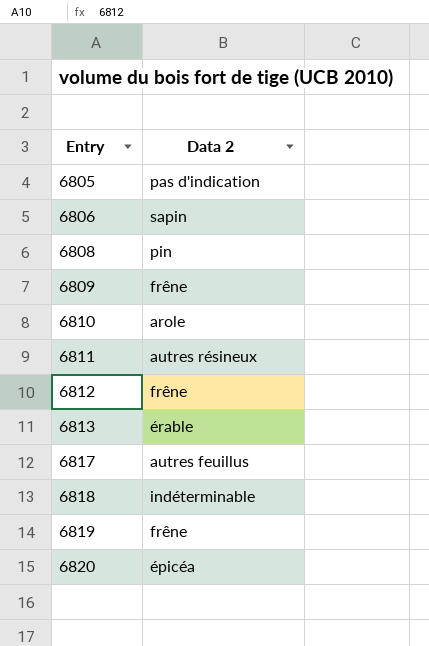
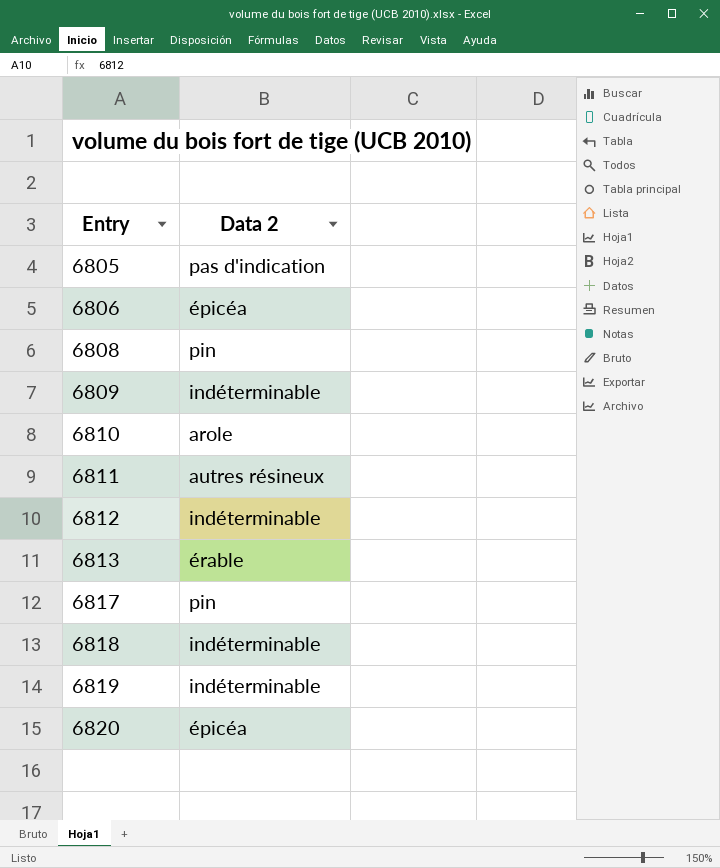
6806 | Data 2: sapin -> épicéa
6809 | Data 2: frêne -> indéterminable
6812 | Data 2: frêne -> indéterminable
6817 | Data 2: autres feuillus -> pin
6819 | Data 2: frêne -> indéterminable

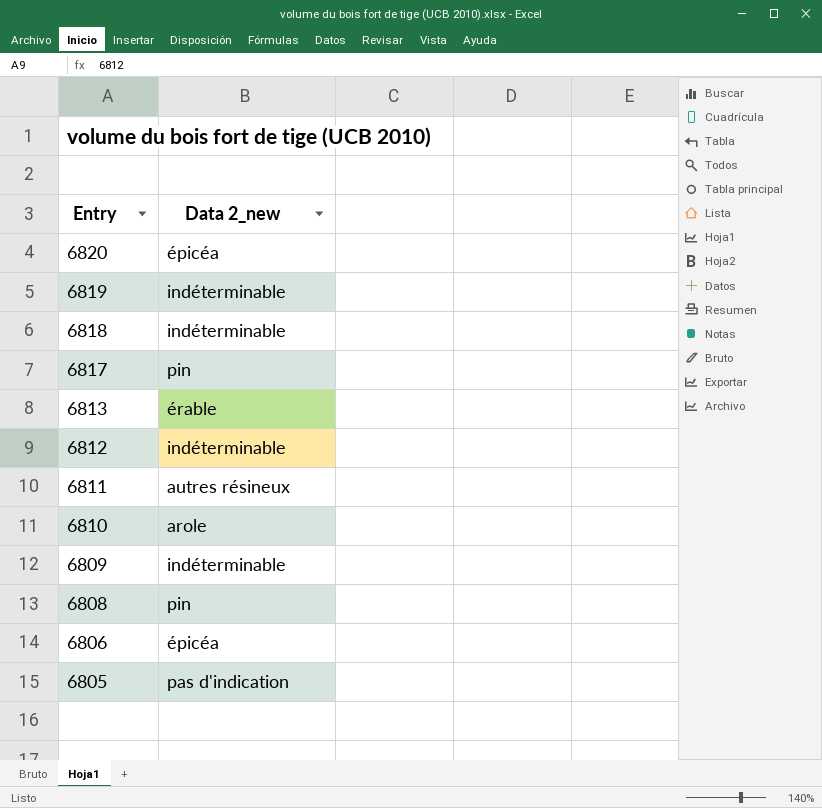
row order: Entry ascending -> Entry descending
column name: Data 2 -> Data 2_new

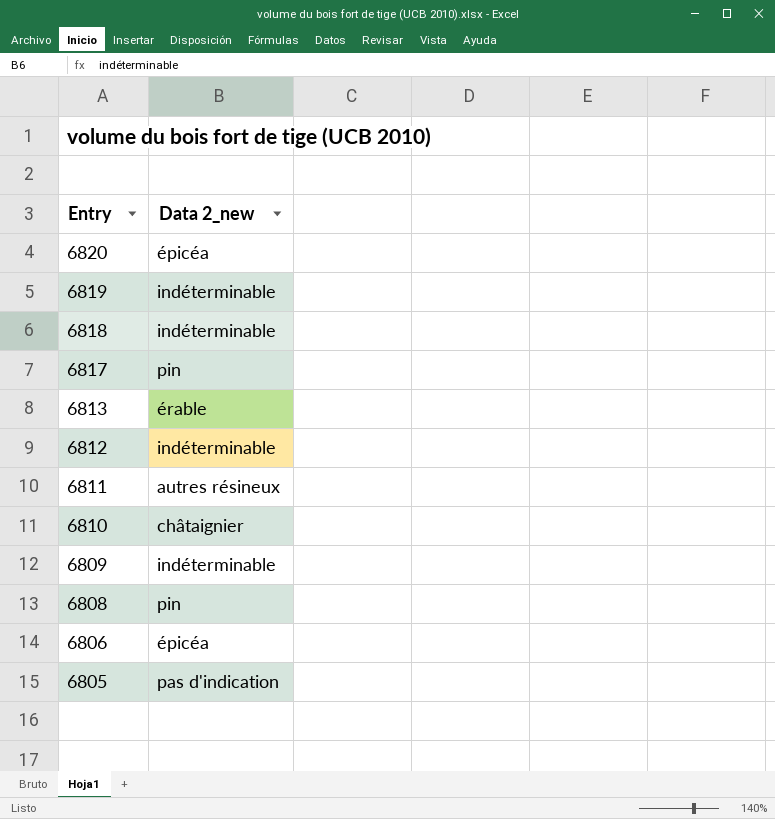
6810 | Data 2_new: arole -> châtaignier

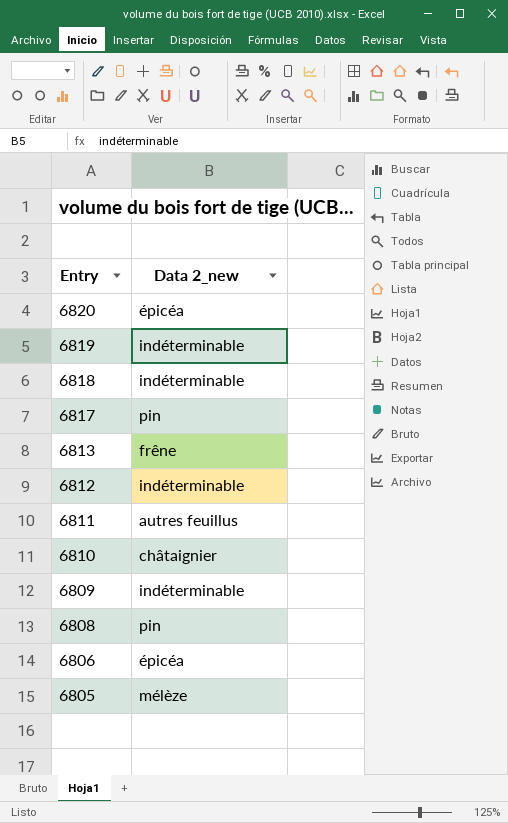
6813 | Data 2_new: érable -> frêne
6811 | Data 2_new: autres résineux -> autres feuillus
6805 | Data 2_new: pas d'indication -> mélèze

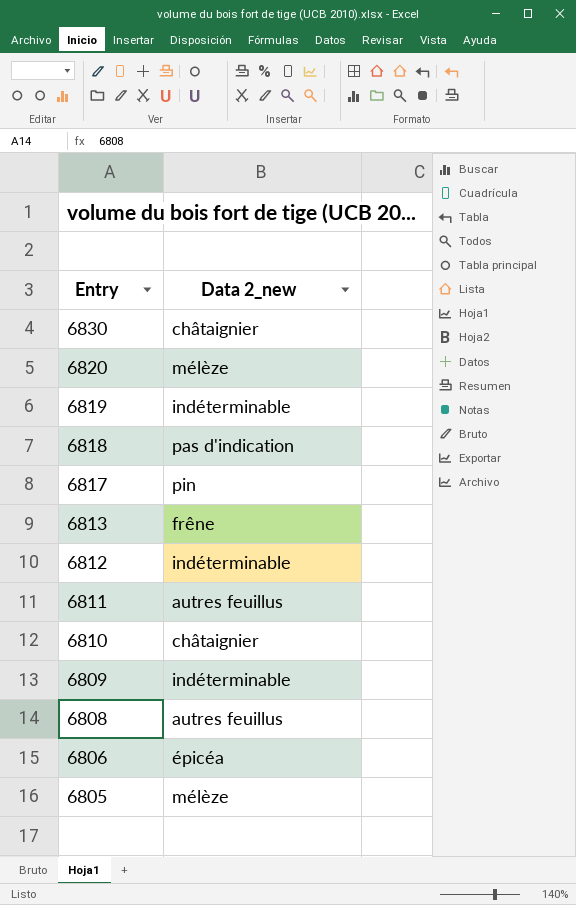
row 6830: none -> châtaignier
6820 | Data 2_new: épicéa -> mélèze
6818 | Data 2_new: indéterminable -> pas d'indication
6808 | Data 2_new: pin -> autres feuillus

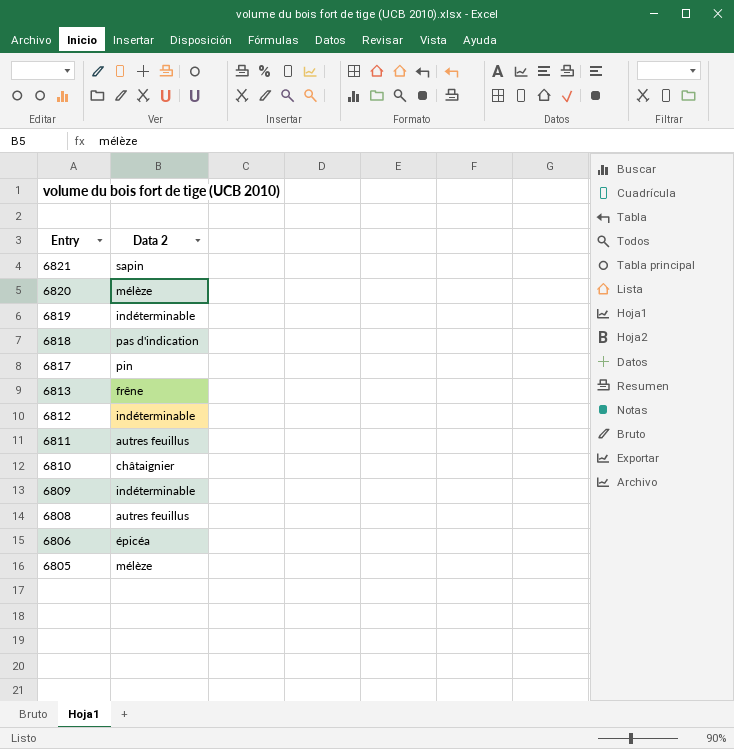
column name: Data 2_new -> Data 2
row 6830: châtaignier -> none
row 6821: none -> sapin

